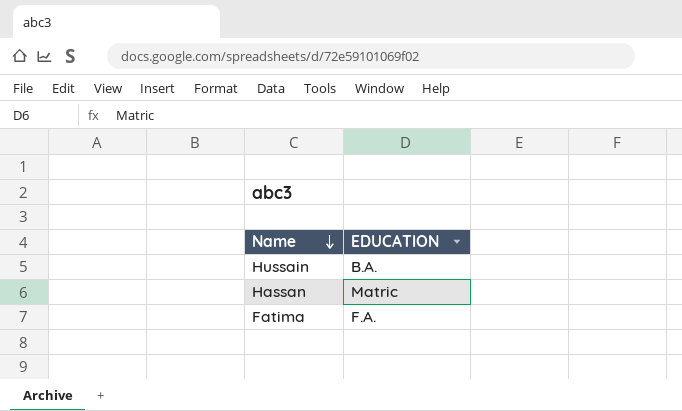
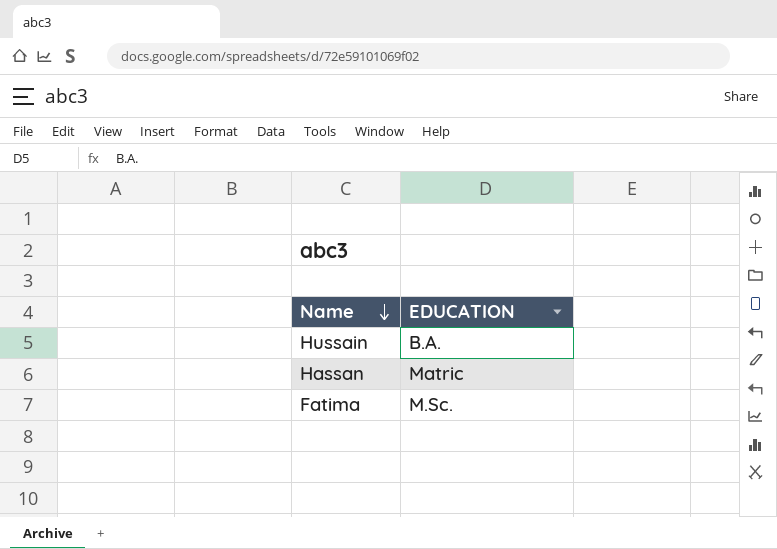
Fatima | EDUCATION: F.A. -> M.Sc.

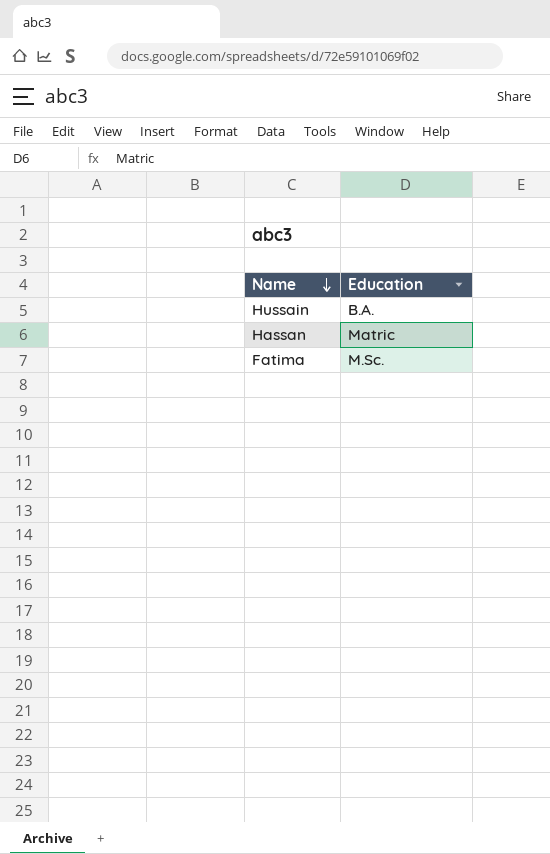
column name: EDUCATION -> Education

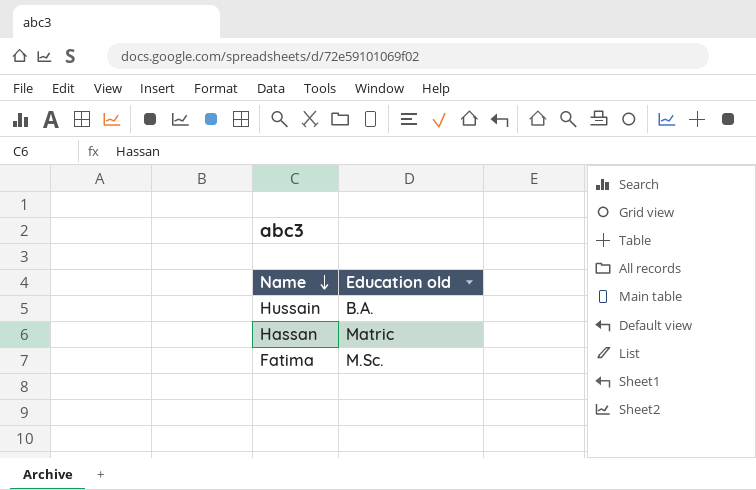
column name: Education -> Education old

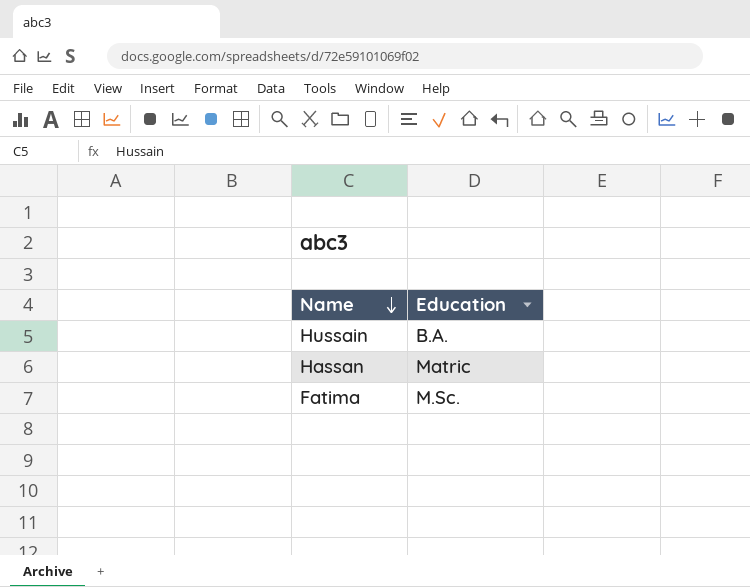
column name: Education old -> Education

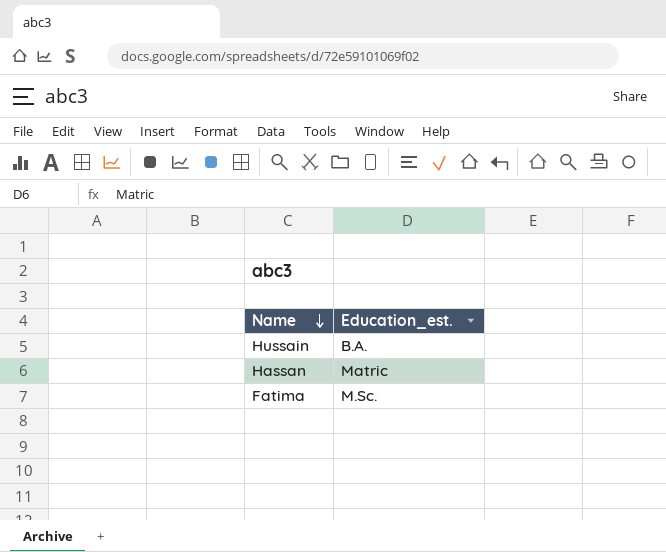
column name: Education -> Education_est.

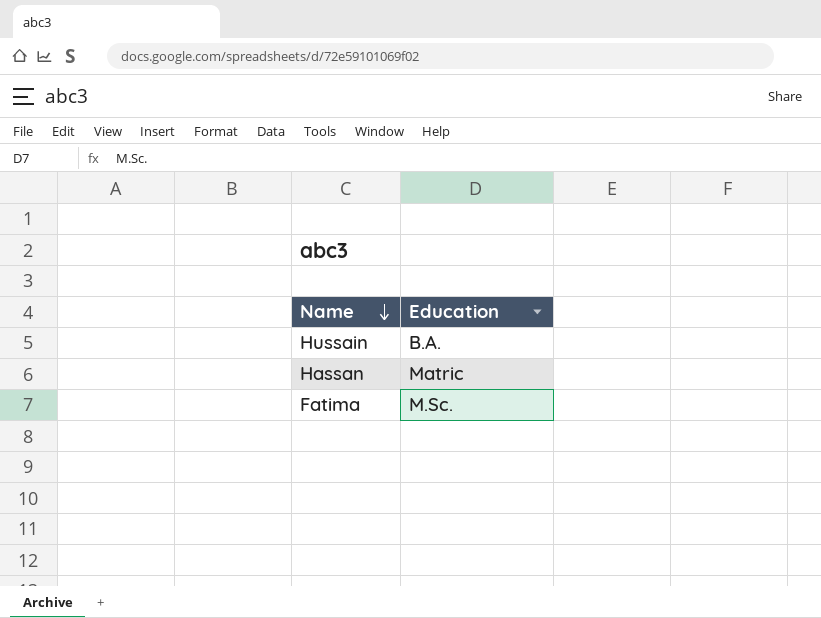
column name: Education_est. -> Education

